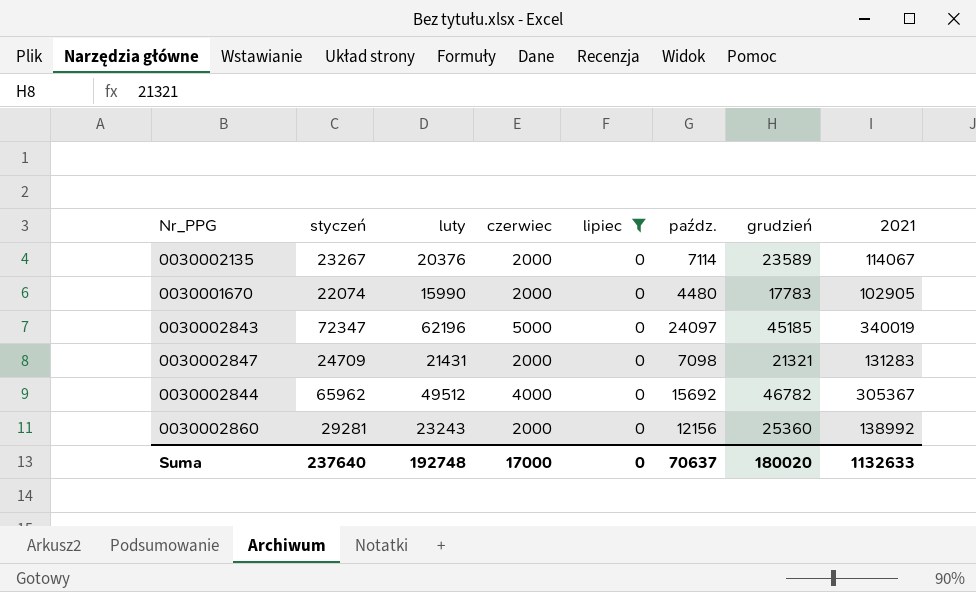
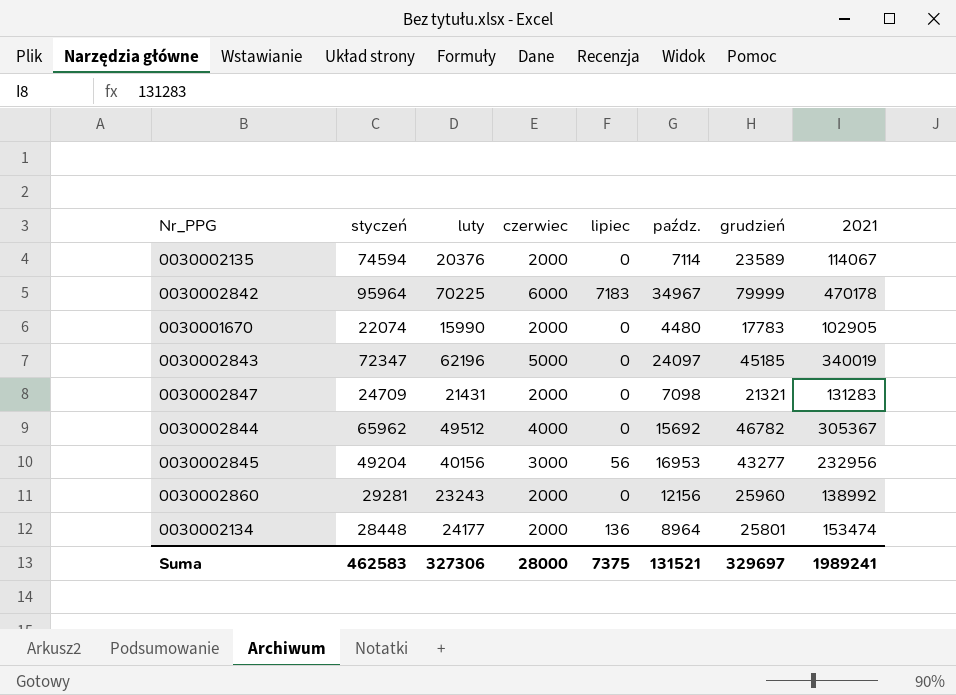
filter: lipiec = 0 -> none
0030002135 | styczeń: 23267 -> 74594
0030002860 | grudzień: 25360 -> 25960
Suma | styczeń: 237640 -> 462583
Suma | luty: 192748 -> 327306
Suma | czerwiec: 17000 -> 28000
Suma | lipiec: 0 -> 7375
Suma | paźdz.: 70637 -> 131521
Suma | grudzień: 180020 -> 329697
Suma | 2021: 1132633 -> 1989241

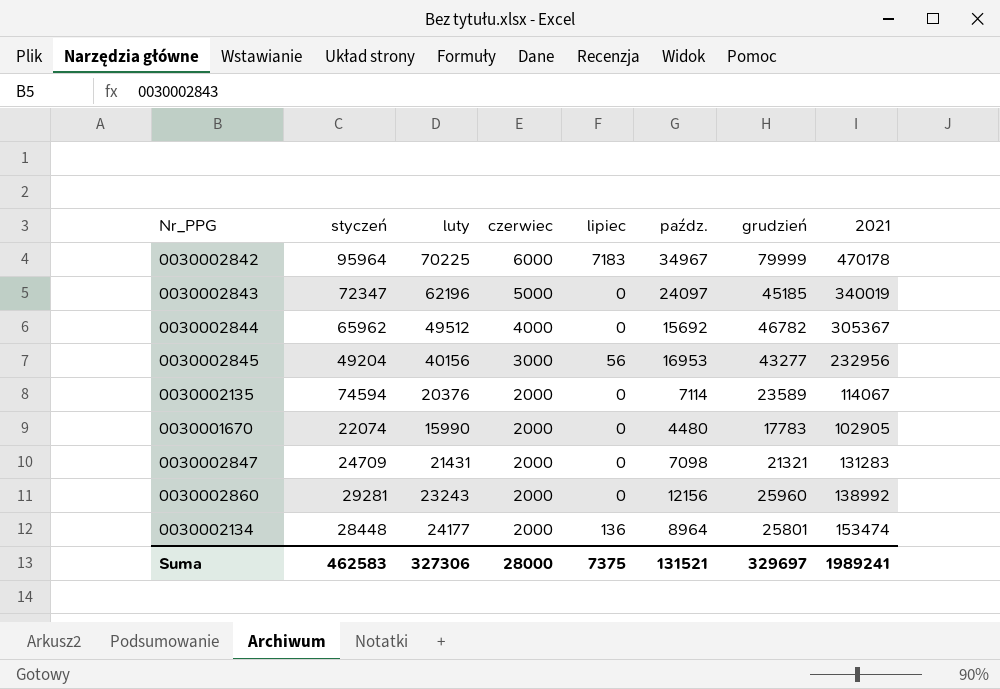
row order: none -> czerwiec descending

